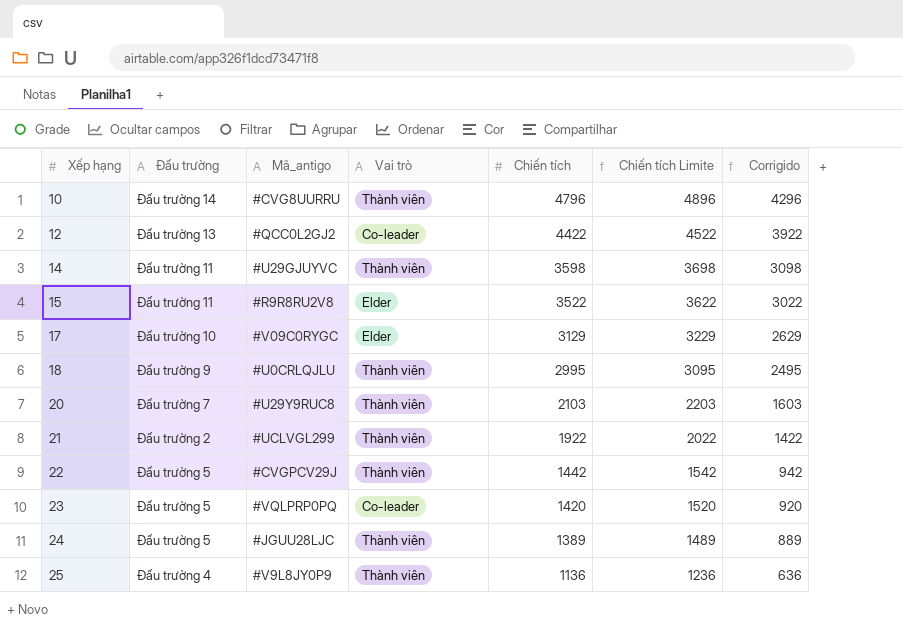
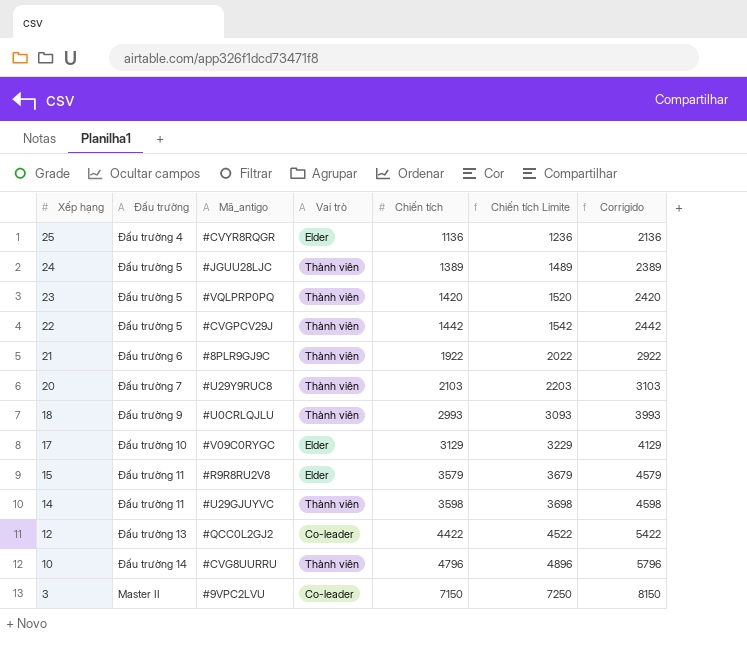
row order: Xếp hạng ascending -> Xếp hạng descending
column Corrigido | formula: [Chiến tích] - 500 -> [Chiến tích] + 1000
25 | Mã_antigo: #V9L8JY0P9 -> #CVYR8RQGR
25 | Vai trò: Thành viên -> Elder
23 | Vai trò: Co-leader -> Thành viên
21 | Đấu trường: Đấu trường 2 -> Đấu trường 6
21 | Mã_antigo: #UCLVGL299 -> #8PLR9GJ9C
18 | Chiến tích: 2995 -> 2993
18 | Chiến tích Limite: 3095 -> 3093
15 | Chiến tích: 3522 -> 3579
15 | Chiến tích Limite: 3622 -> 3679
row 3: none -> Master II | #9VPC2LVU | Co-leader | 7150 | 7250 | 8150

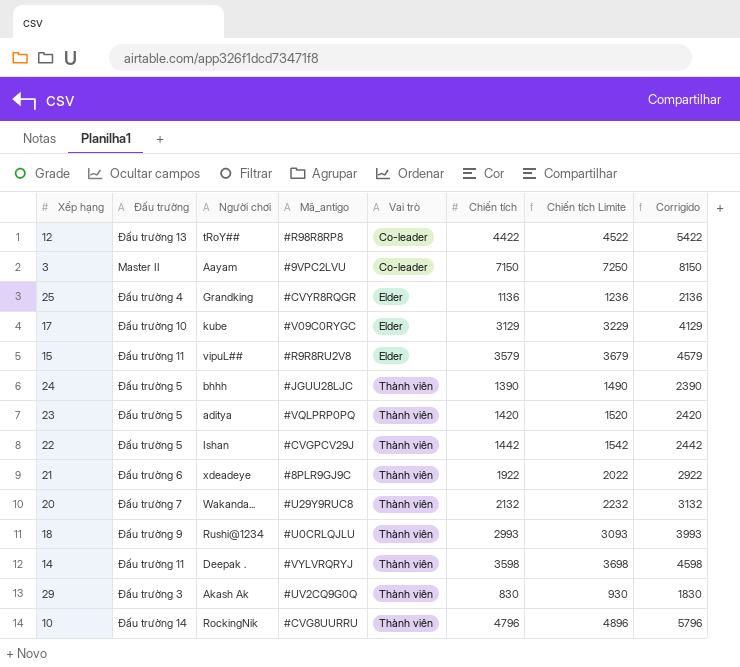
row order: Xếp hạng descending -> Vai trò ascending
column Người chơi | position: none -> 3
12 | Mã_antigo: #QCC0L2GJ2 -> #R98R8RP8
24 | Chiến tích: 1389 -> 1390
24 | Chiến tích Limite: 1489 -> 1490
24 | Corrigido: 2389 -> 2390
20 | Chiến tích: 2103 -> 2132
20 | Chiến tích Limite: 2203 -> 2232
20 | Corrigido: 3103 -> 3132
14 | Mã_antigo: #U29GJUYVC -> #VYLVRQRYJ
row 29: none -> Đấu trường 3 | Akash Ak | #UV2CQ9G0Q | Thành viên | 830 | 930 | 1830

